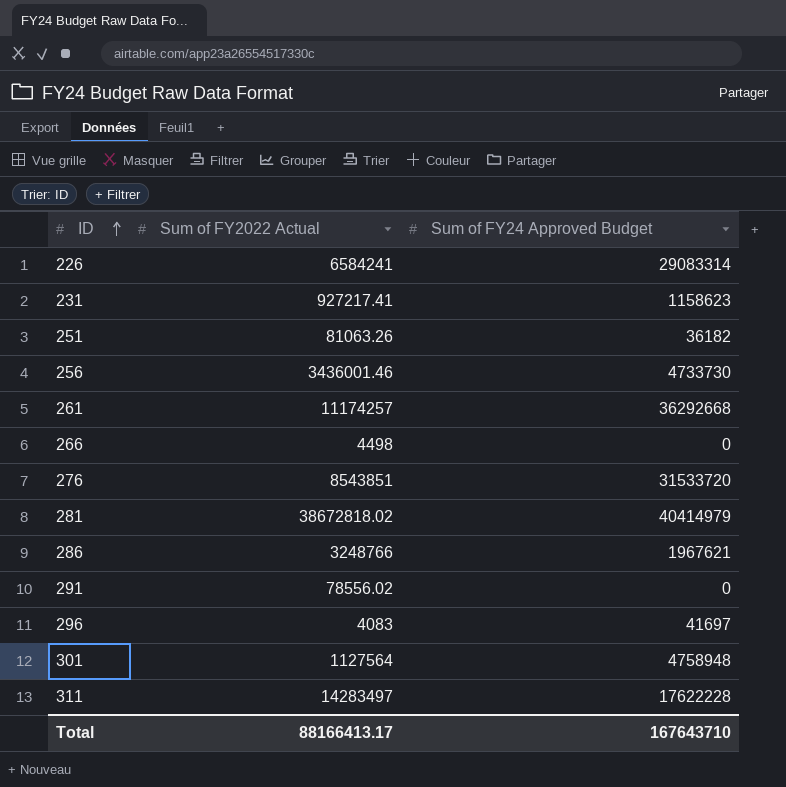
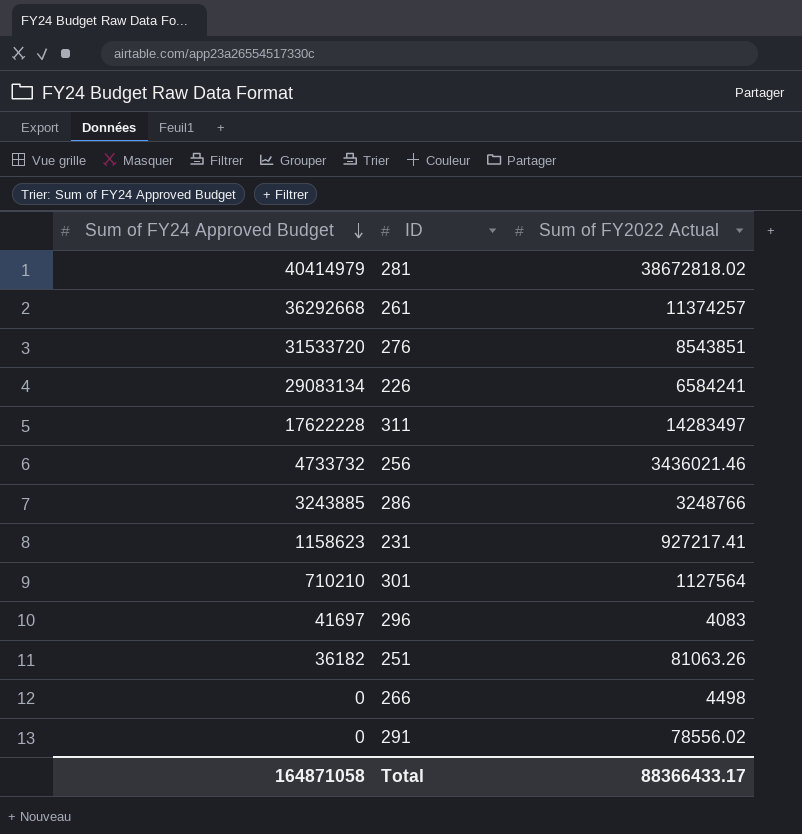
row order: ID ascending -> Sum of FY24 Approved Budget descending
column Sum of FY24 Approved Budget | position: 3 -> 1
261 | Sum of FY2022 Actual: 11174257 -> 11374257
226 | Sum of FY24 Approved Budget: 29083314 -> 29083134
256 | Sum of FY24 Approved Budget: 4733730 -> 4733732
256 | Sum of FY2022 Actual: 3436001.46 -> 3436021.46
286 | Sum of FY24 Approved Budget: 1967621 -> 3243885
301 | Sum of FY24 Approved Budget: 4758948 -> 710210
Total | Sum of FY24 Approved Budget: 167643710 -> 164871058
Total | Sum of FY2022 Actual: 88166413.17 -> 88366433.17

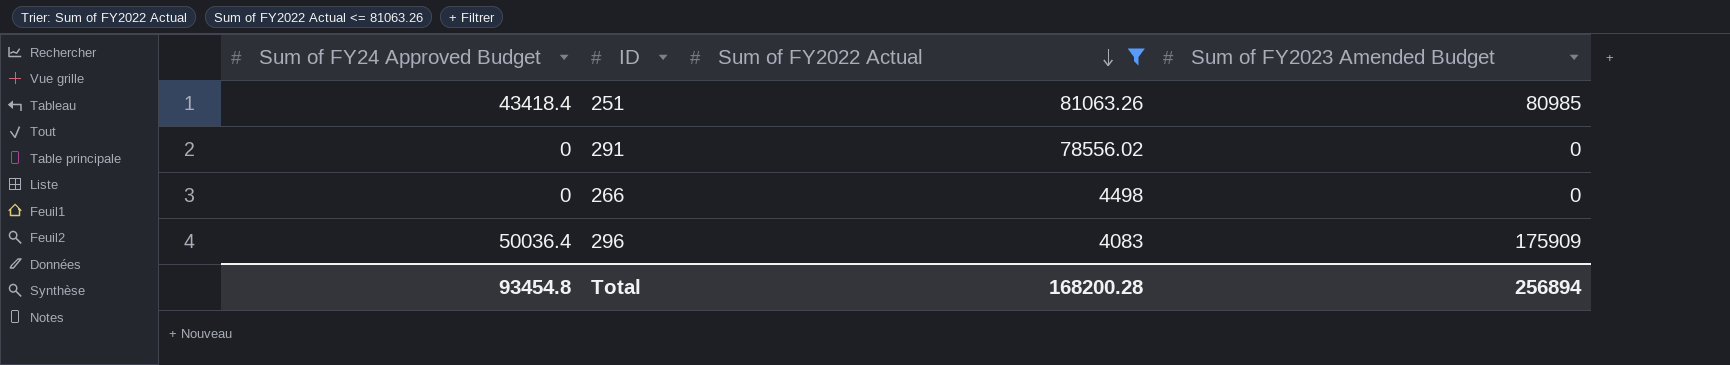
filter: none -> Sum of FY2022 Actual <= 81063.26
row order: Sum of FY24 Approved Budget descending -> Sum of FY2022 Actual descending
column Sum of FY2023 Amended Budget | position: none -> 4
251 | Sum of FY24 Approved Budget: 36182 -> 43418.4
296 | Sum of FY24 Approved Budget: 41697 -> 50036.4
Total | Sum of FY24 Approved Budget: 164871058 -> 93454.8
Total | Sum of FY2022 Actual: 88366433.17 -> 168200.28

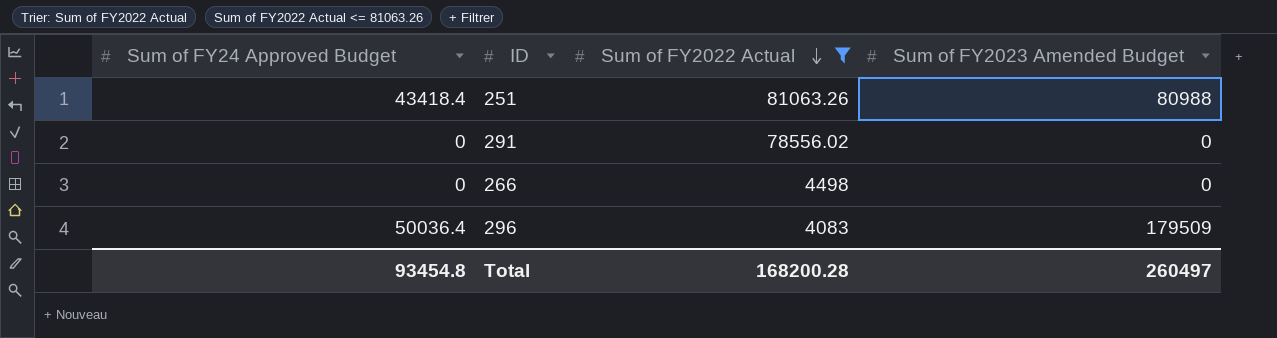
251 | Sum of FY2023 Amended Budget: 80985 -> 80988
296 | Sum of FY2023 Amended Budget: 175909 -> 179509
Total | Sum of FY2023 Amended Budget: 256894 -> 260497

